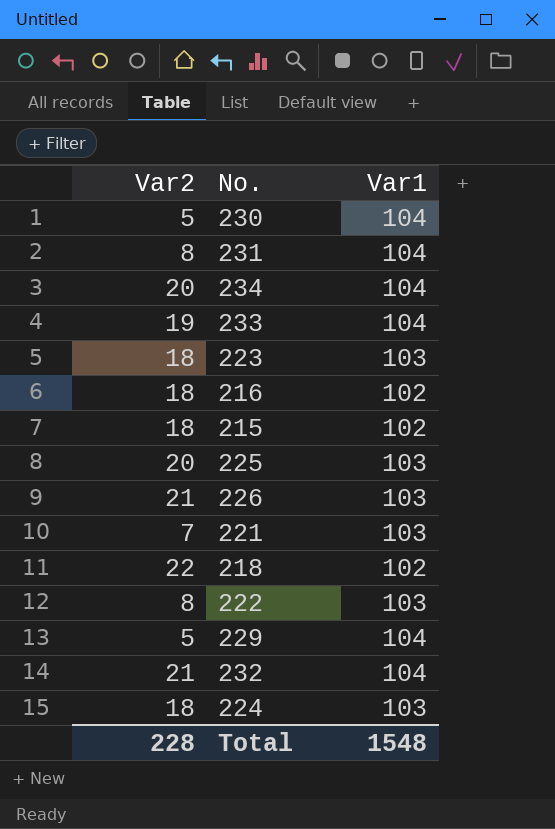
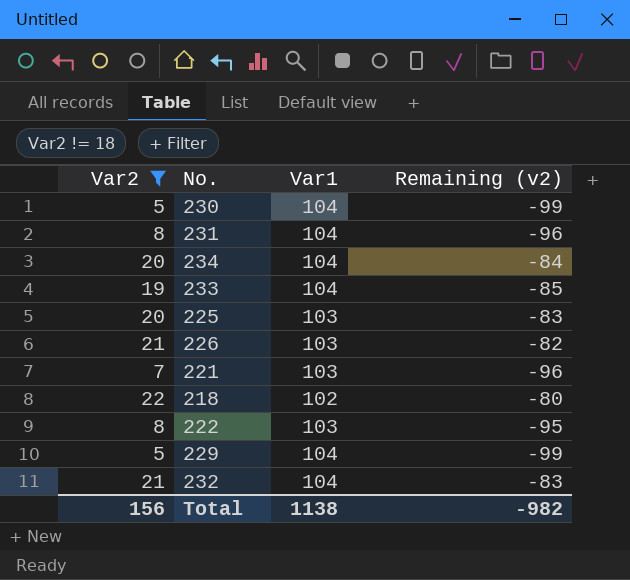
filter: none -> Var2 != 18
column Remaining (v2) | formula: none -> [Var2] - [Var1]
Total | Var2: 228 -> 156
Total | Var1: 1548 -> 1138

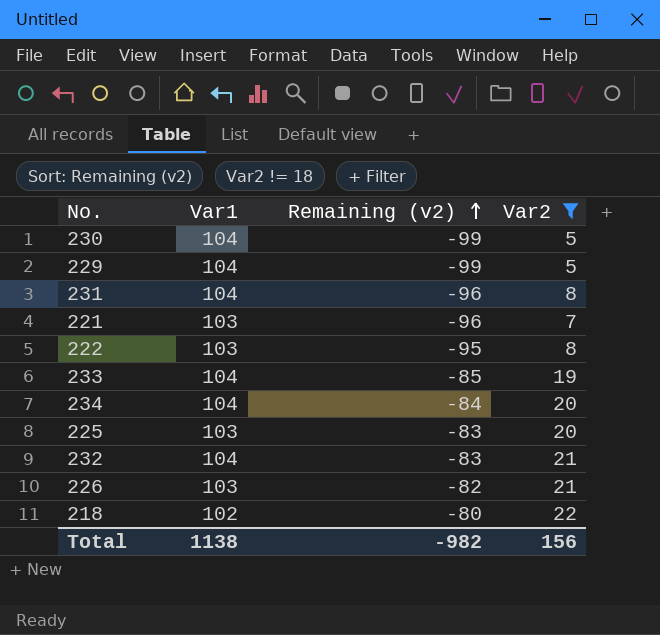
row order: none -> Remaining (v2) ascending
column Var2 | position: 1 -> 4

